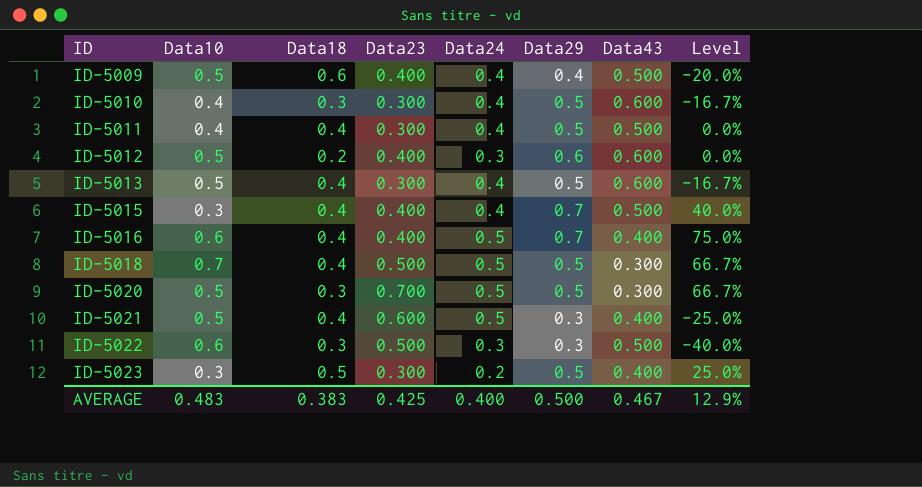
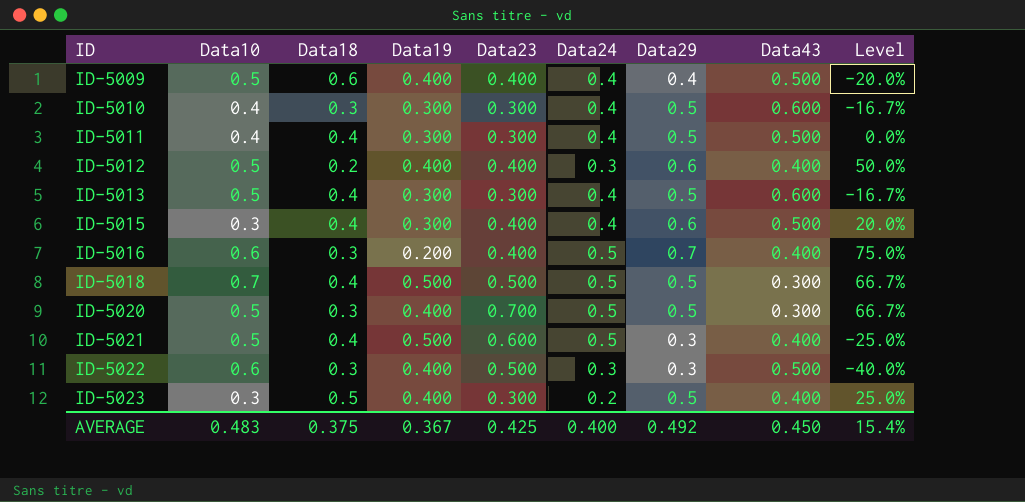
column Data19 | position: none -> 4
ID-5012 | Data43: 0.600 -> 0.400
ID-5012 | Level: 0.0% -> 50.0%
ID-5015 | Data29: 0.7 -> 0.6
ID-5015 | Level: 40.0% -> 20.0%
ID-5016 | Data18: 0.4 -> 0.3
AVERAGE | Data18: 0.383 -> 0.375
AVERAGE | Data29: 0.500 -> 0.492
AVERAGE | Data43: 0.467 -> 0.450
AVERAGE | Level: 12.9% -> 15.4%

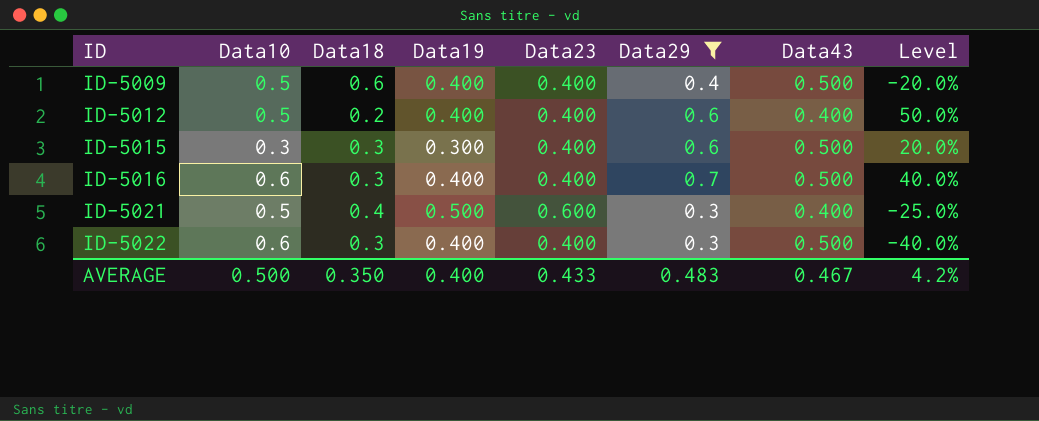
filter: none -> Data29 != 0.5
column Data24 | position: 6 -> none
ID-5015 | Data18: 0.4 -> 0.3
ID-5016 | Data19: 0.200 -> 0.400
ID-5016 | Data43: 0.400 -> 0.500
ID-5016 | Level: 75.0% -> 40.0%
ID-5022 | Data23: 0.500 -> 0.400
AVERAGE | Data10: 0.483 -> 0.500
AVERAGE | Data18: 0.375 -> 0.350
AVERAGE | Data19: 0.367 -> 0.400
AVERAGE | Data23: 0.425 -> 0.433
AVERAGE | Data29: 0.492 -> 0.483
AVERAGE | Data43: 0.450 -> 0.467
AVERAGE | Level: 15.4% -> 4.2%

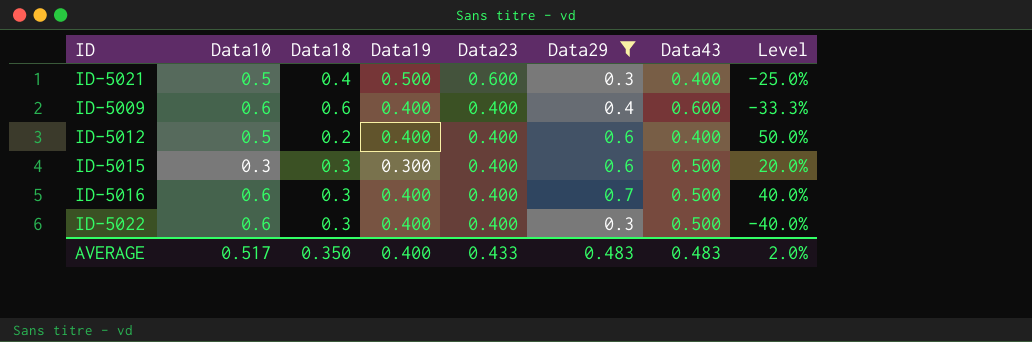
row order: ID ascending -> Data23 descending
ID-5009 | Data10: 0.5 -> 0.6
ID-5009 | Data43: 0.500 -> 0.600
ID-5009 | Level: -20.0% -> -33.3%
AVERAGE | Data10: 0.500 -> 0.517
AVERAGE | Data43: 0.467 -> 0.483
AVERAGE | Level: 4.2% -> 2.0%

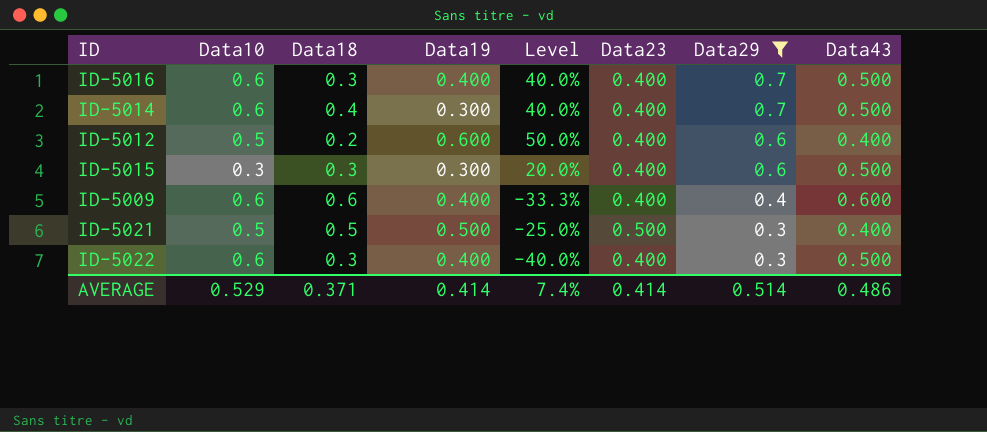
row order: Data23 descending -> Data29 descending
column Level | position: 8 -> 5
row ID-5014: none -> 0.6 | 0.4 | 0.300 | 40.0% | 0.400 | 0.7 | 0.500
ID-5012 | Data19: 0.400 -> 0.600
ID-5021 | Data18: 0.4 -> 0.5
ID-5021 | Data23: 0.600 -> 0.500
AVERAGE | Data10: 0.517 -> 0.529
AVERAGE | Data18: 0.350 -> 0.371
AVERAGE | Data19: 0.400 -> 0.414
AVERAGE | Level: 2.0% -> 7.4%
AVERAGE | Data23: 0.433 -> 0.414
AVERAGE | Data29: 0.483 -> 0.514
AVERAGE | Data43: 0.483 -> 0.486

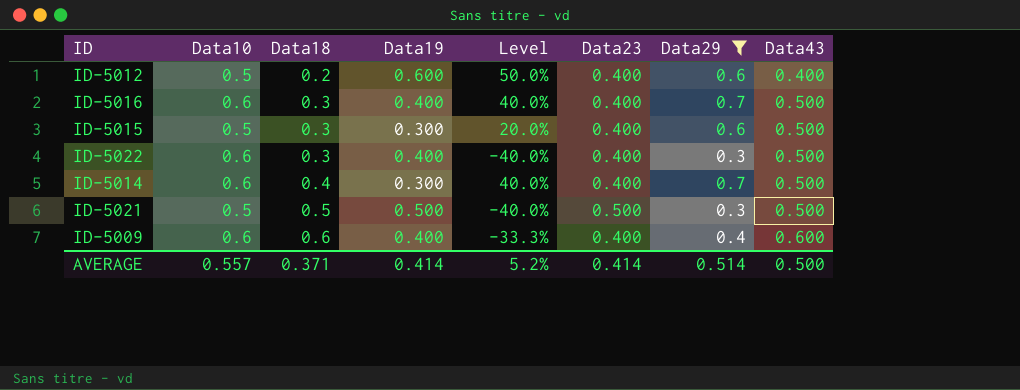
row order: Data29 descending -> Data18 ascending
ID-5015 | Data10: 0.3 -> 0.5
ID-5021 | Level: -25.0% -> -40.0%
ID-5021 | Data43: 0.400 -> 0.500
AVERAGE | Data10: 0.529 -> 0.557
AVERAGE | Level: 7.4% -> 5.2%
AVERAGE | Data43: 0.486 -> 0.500

